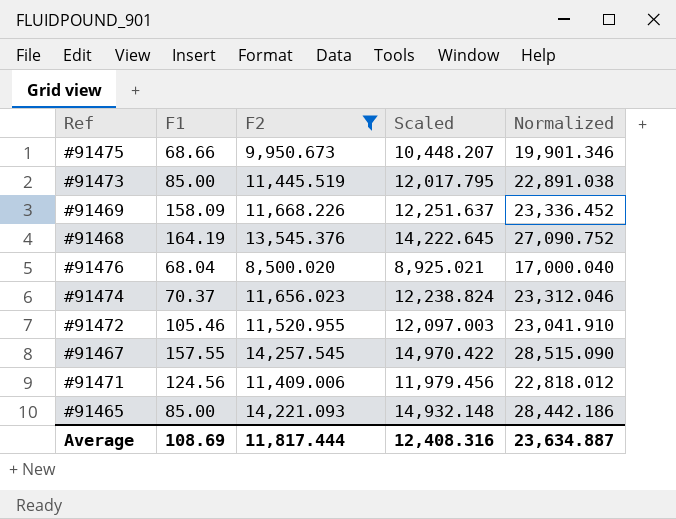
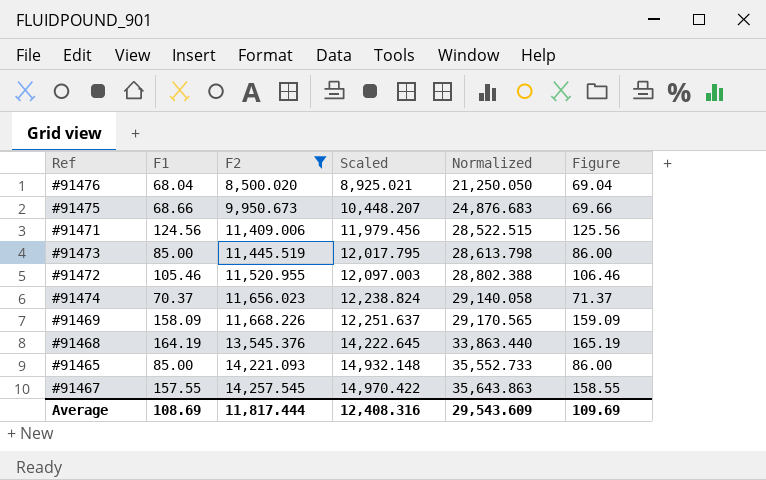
row order: none -> F2 ascending
column Normalized | formula: [F2] * 2 -> [F2] * 2.5
column Figure | formula: none -> [F1] + 1
Average | Normalized: 23,634.887 -> 29,543.609

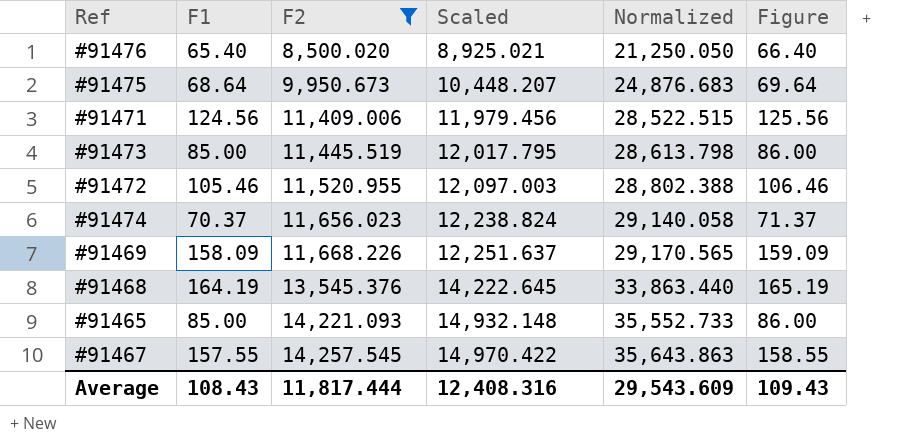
#91476 | F1: 68.04 -> 65.40
#91476 | Figure: 69.04 -> 66.40
#91475 | F1: 68.66 -> 68.64
#91475 | Figure: 69.66 -> 69.64
Average | F1: 108.69 -> 108.43
Average | Figure: 109.69 -> 109.43

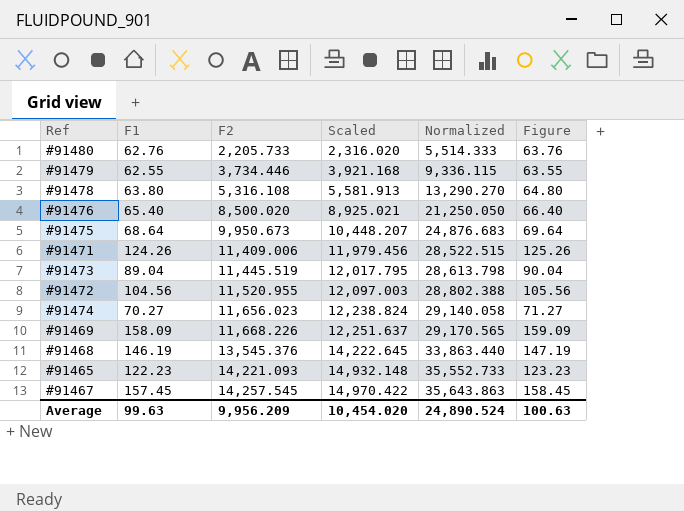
filter: F2 >= 8,500.020 -> none
#91471 | F1: 124.56 -> 124.26
#91471 | Figure: 125.56 -> 125.26
#91473 | F1: 85.00 -> 89.04
#91473 | Figure: 86.00 -> 90.04
#91472 | F1: 105.46 -> 104.56
#91472 | Figure: 106.46 -> 105.56
#91474 | F1: 70.37 -> 70.27
#91474 | Figure: 71.37 -> 71.27
#91468 | F1: 164.19 -> 146.19
#91468 | Figure: 165.19 -> 147.19
#91465 | F1: 85.00 -> 122.23
#91465 | Figure: 86.00 -> 123.23
#91467 | F1: 157.55 -> 157.45
#91467 | Figure: 158.55 -> 158.45
Average | F1: 108.43 -> 99.63
Average | F2: 11,817.444 -> 9,956.209
Average | Scaled: 12,408.316 -> 10,454.020
Average | Normalized: 29,543.609 -> 24,890.524
Average | Figure: 109.43 -> 100.63

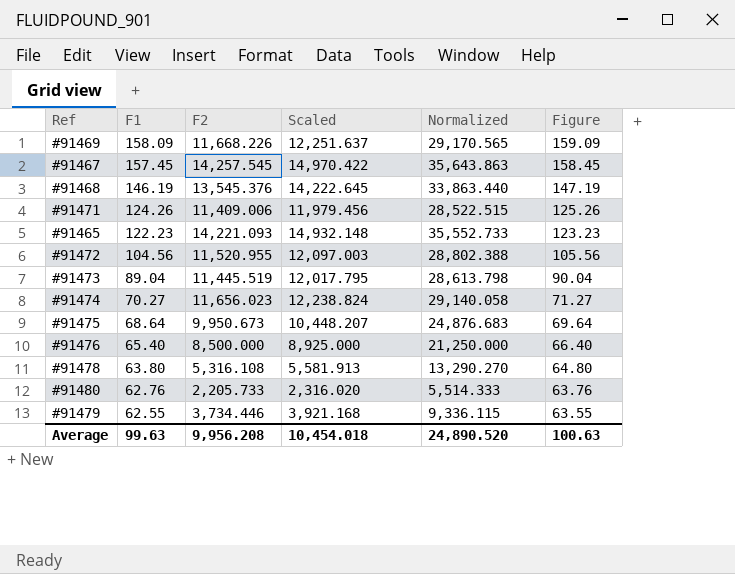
row order: F2 ascending -> F1 descending
#91476 | F2: 8,500.020 -> 8,500.000
#91476 | Scaled: 8,925.021 -> 8,925.000
#91476 | Normalized: 21,250.050 -> 21,250.000
Average | F2: 9,956.209 -> 9,956.208
Average | Scaled: 10,454.020 -> 10,454.018
Average | Normalized: 24,890.524 -> 24,890.520

